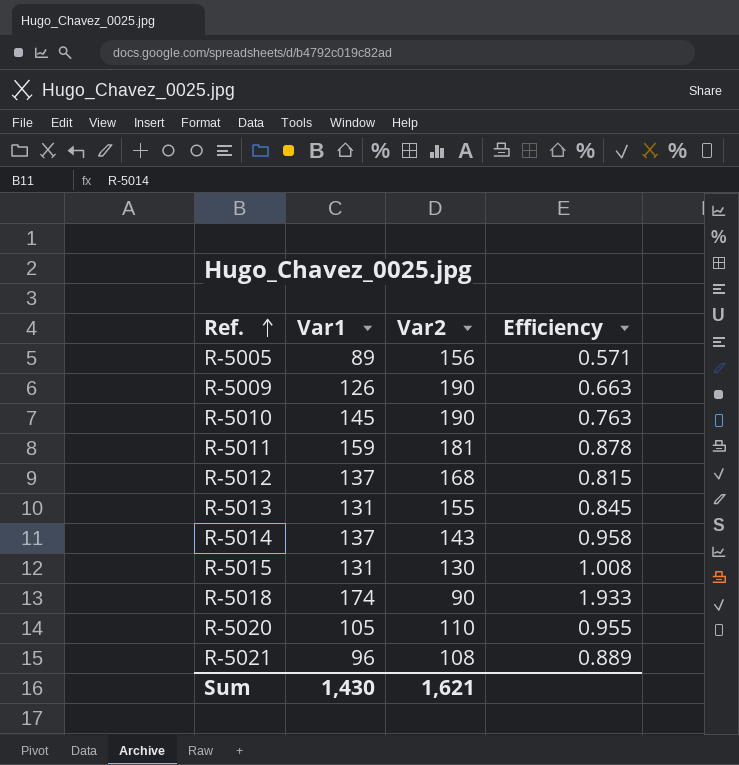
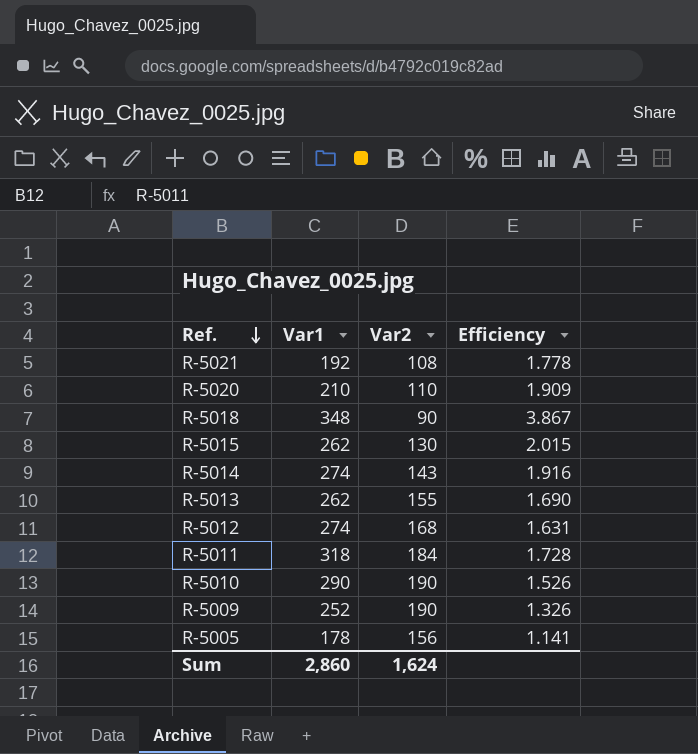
row order: Ref. ascending -> Ref. descending
R-5021 | Var1: 96 -> 192
R-5021 | Efficiency: 0.889 -> 1.778
R-5020 | Var1: 105 -> 210
R-5020 | Efficiency: 0.955 -> 1.909
R-5018 | Var1: 174 -> 348
R-5018 | Efficiency: 1.933 -> 3.867
R-5015 | Var1: 131 -> 262
R-5015 | Efficiency: 1.008 -> 2.015
R-5014 | Var1: 137 -> 274
R-5014 | Efficiency: 0.958 -> 1.916
R-5013 | Var1: 131 -> 262
R-5013 | Efficiency: 0.845 -> 1.690
R-5012 | Var1: 137 -> 274
R-5012 | Efficiency: 0.815 -> 1.631
R-5011 | Var1: 159 -> 318
R-5011 | Var2: 181 -> 184
R-5011 | Efficiency: 0.878 -> 1.728
R-5010 | Var1: 145 -> 290
R-5010 | Efficiency: 0.763 -> 1.526
R-5009 | Var1: 126 -> 252
R-5009 | Efficiency: 0.663 -> 1.326
R-5005 | Var1: 89 -> 178
R-5005 | Efficiency: 0.571 -> 1.141
Sum | Var1: 1,430 -> 2,860
Sum | Var2: 1,621 -> 1,624

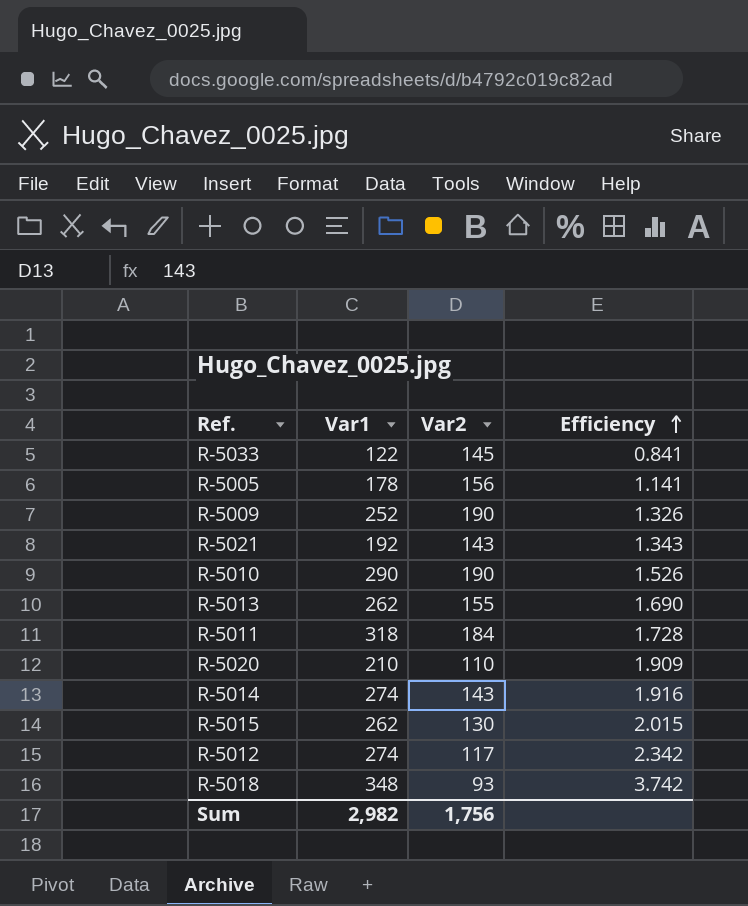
row order: Ref. descending -> Efficiency ascending
row R-5033: none -> 122 | 145 | 0.841
R-5021 | Var2: 108 -> 143
R-5021 | Efficiency: 1.778 -> 1.343
R-5012 | Var2: 168 -> 117
R-5012 | Efficiency: 1.631 -> 2.342
R-5018 | Var2: 90 -> 93
R-5018 | Efficiency: 3.867 -> 3.742
Sum | Var1: 2,860 -> 2,982
Sum | Var2: 1,624 -> 1,756

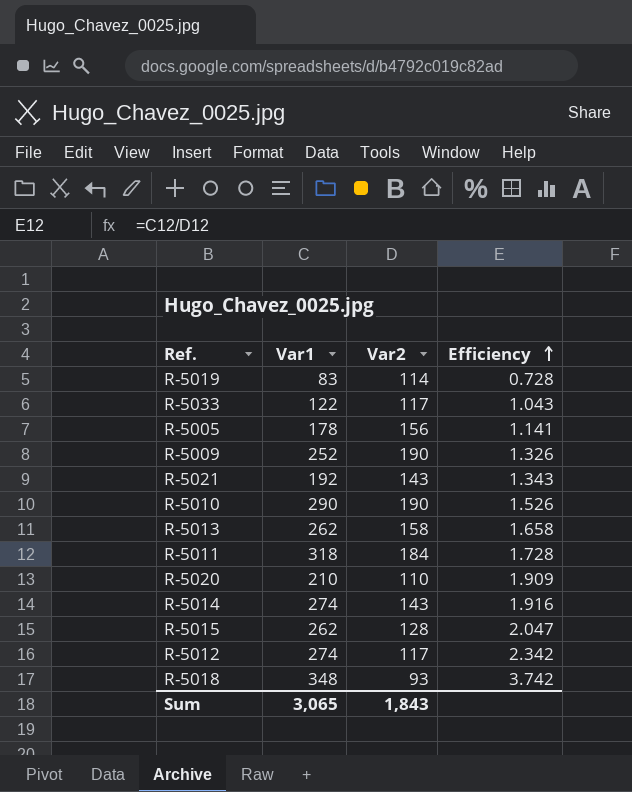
row R-5019: none -> 83 | 114 | 0.728
R-5033 | Var2: 145 -> 117
R-5033 | Efficiency: 0.841 -> 1.043
R-5013 | Var2: 155 -> 158
R-5013 | Efficiency: 1.690 -> 1.658
R-5015 | Var2: 130 -> 128
R-5015 | Efficiency: 2.015 -> 2.047
Sum | Var1: 2,982 -> 3,065
Sum | Var2: 1,756 -> 1,843

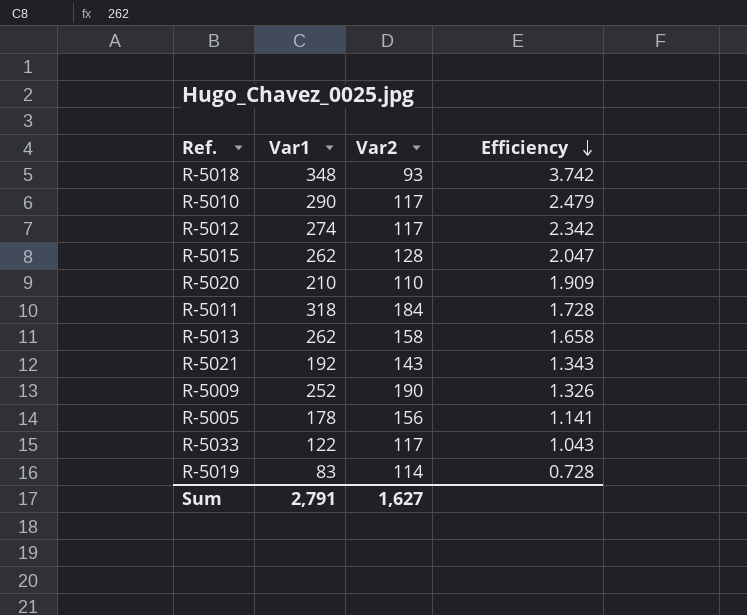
row order: Efficiency ascending -> Efficiency descending
row R-5014: 274 | 143 | 1.916 -> none
R-5010 | Var2: 190 -> 117
R-5010 | Efficiency: 1.526 -> 2.479
Sum | Var1: 3,065 -> 2,791
Sum | Var2: 1,843 -> 1,627

